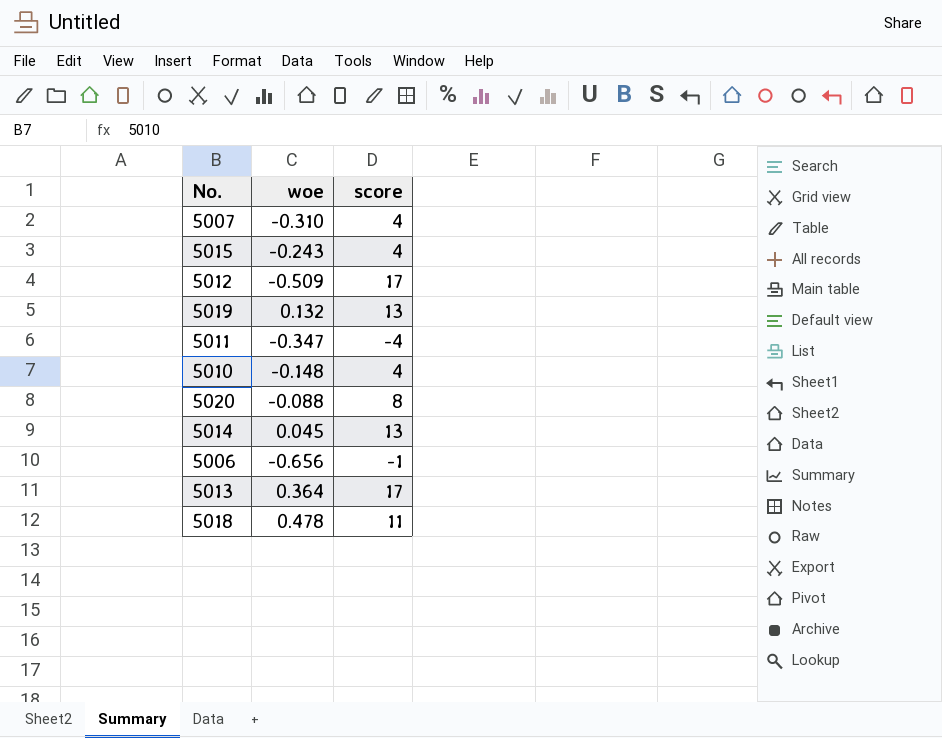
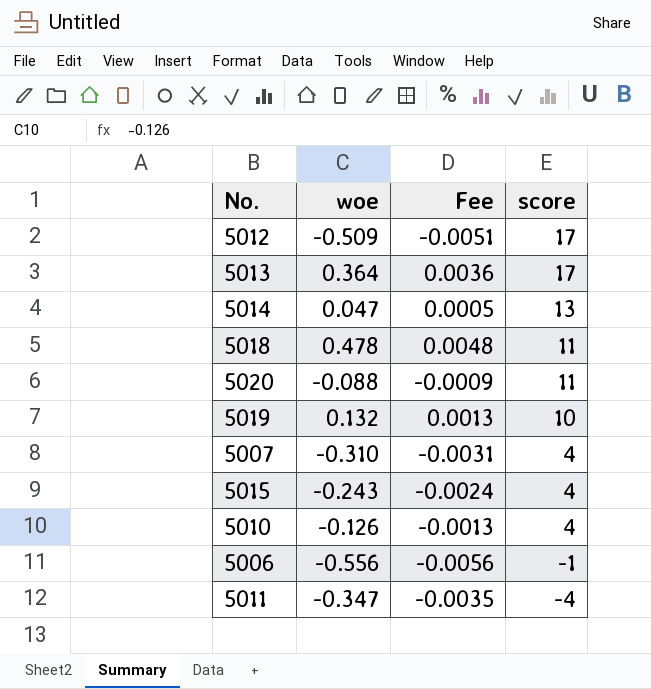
row order: none -> score descending
column Fee | formula: none -> [woe] * 0.01
5014 | woe: 0.045 -> 0.047
5020 | score: 8 -> 11
5019 | score: 13 -> 10
5010 | woe: -0.148 -> -0.126
5006 | woe: -0.656 -> -0.556

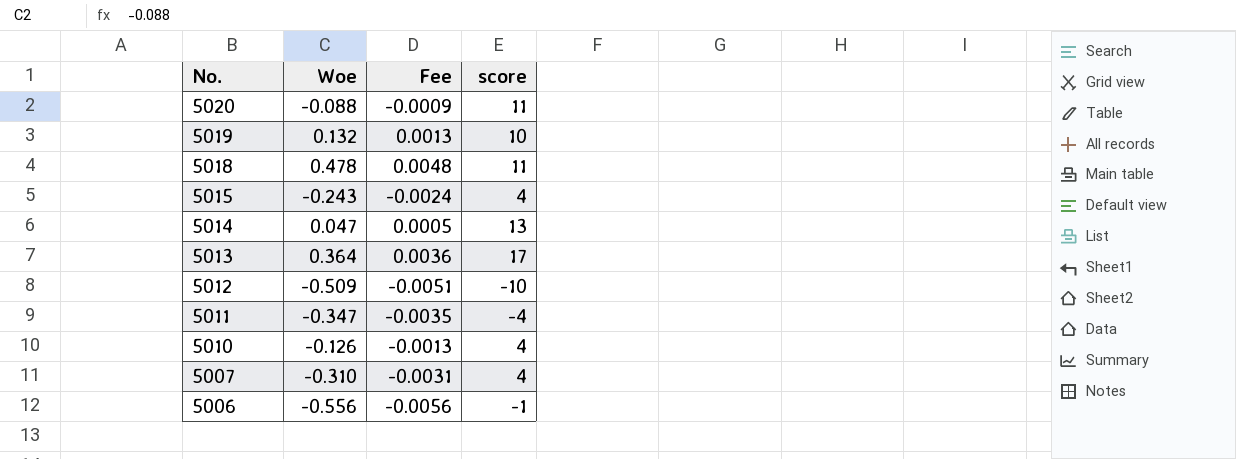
row order: score descending -> No. descending
column name: woe -> Woe
5012 | score: 17 -> -10

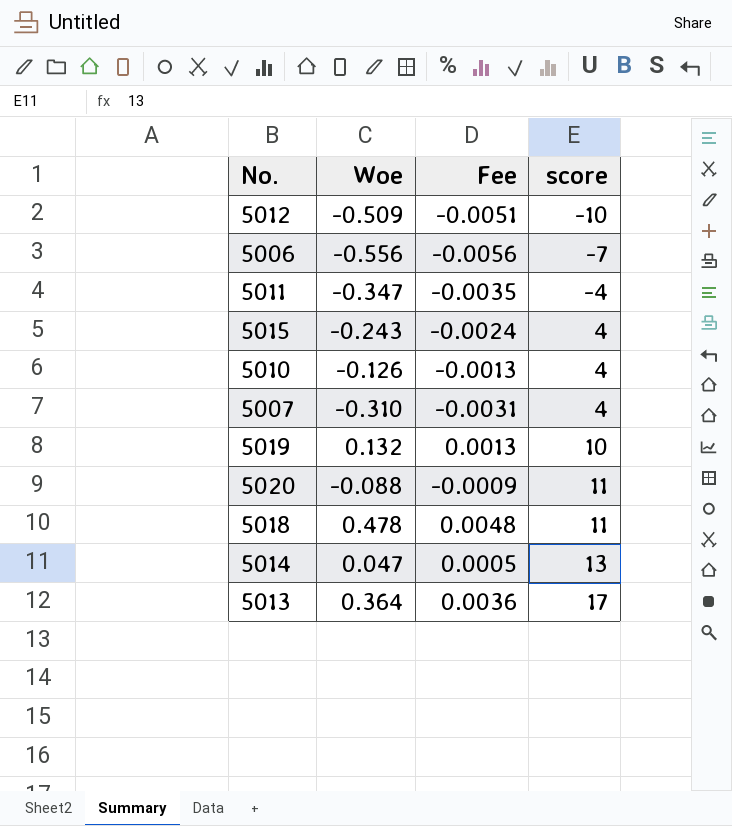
row order: No. descending -> score ascending
5006 | score: -1 -> -7

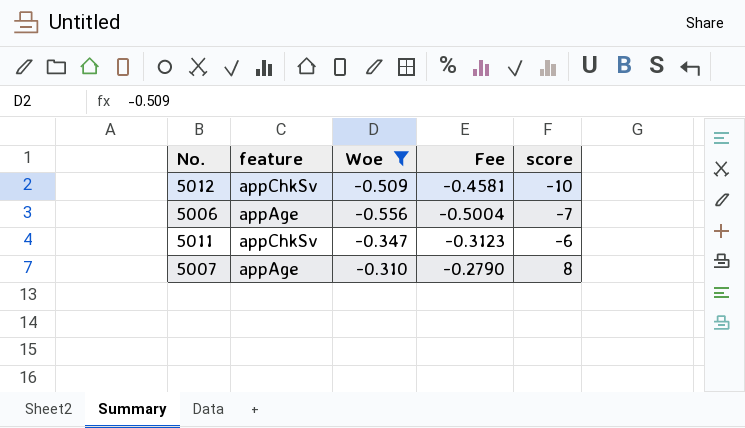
filter: none -> Woe <= -0.310
column feature | position: none -> 2
column Fee | formula: [Woe] * 0.01 -> [Woe] * 0.9
5011 | score: -4 -> -6
5007 | score: 4 -> 8

